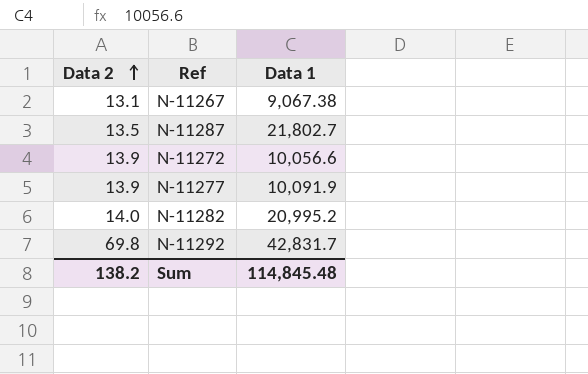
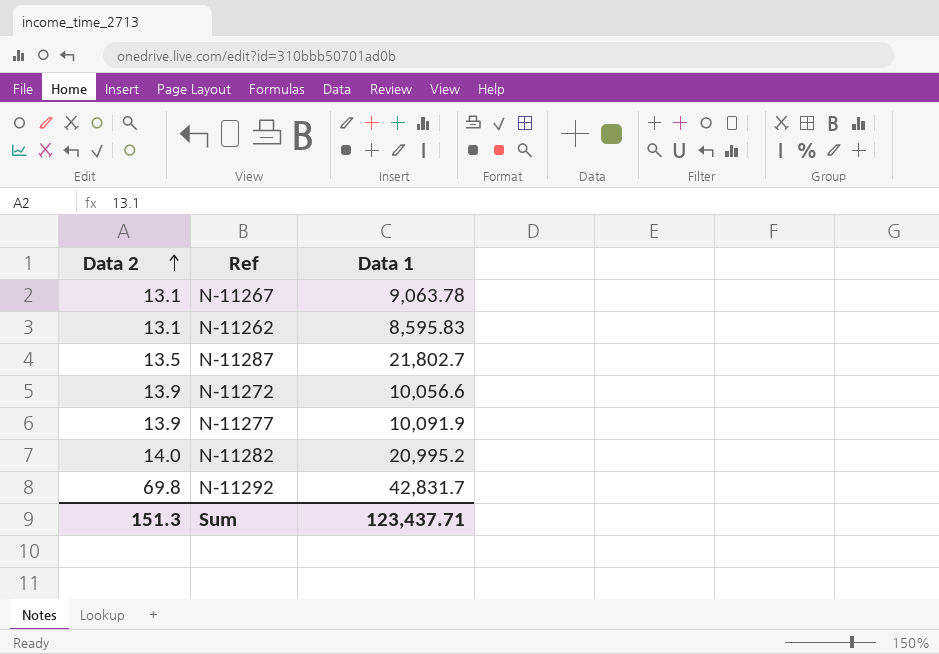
N-11267 | Data 1: 9,067.38 -> 9,063.78
row N-11262: none -> 13.1 | 8,595.83
Sum | Data 2: 138.2 -> 151.3
Sum | Data 1: 114,845.48 -> 123,437.71

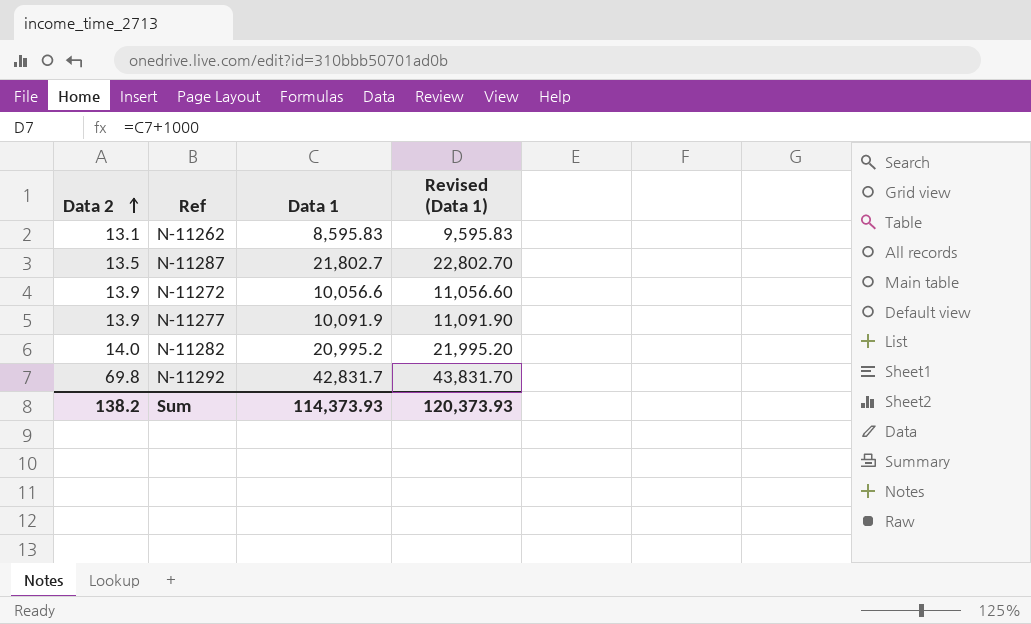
column Revised (Data 1) | formula: none -> [Data 1] + 1000
row N-11267: 13.1 | 9,063.78 -> none
Sum | Data 2: 151.3 -> 138.2
Sum | Data 1: 123,437.71 -> 114,373.93

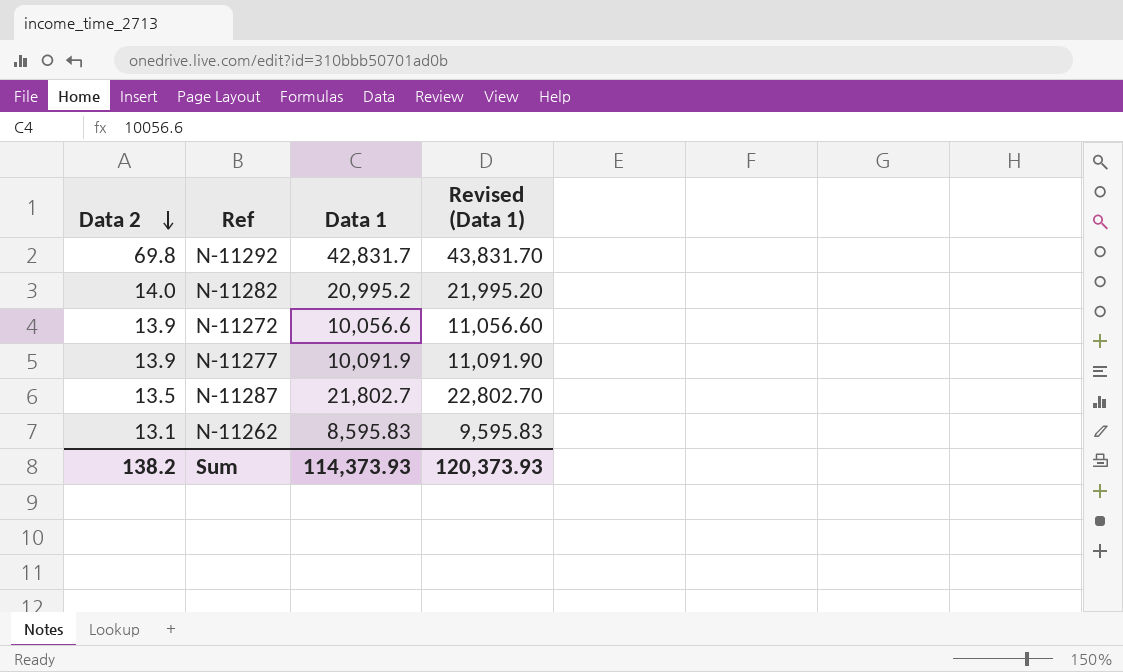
row order: Data 2 ascending -> Data 2 descending

